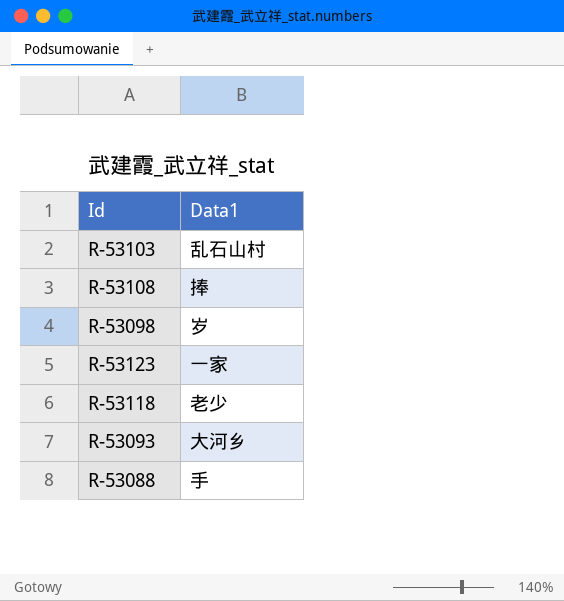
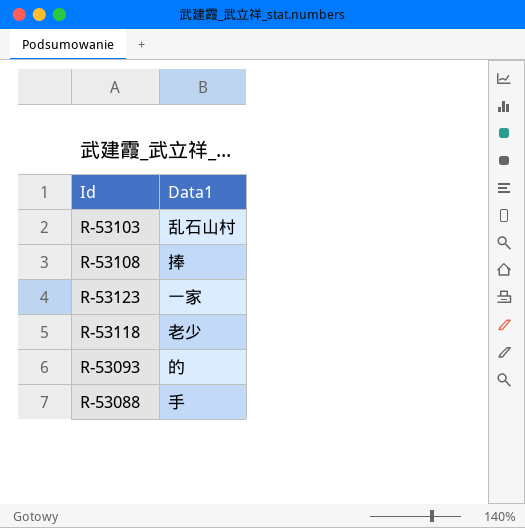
row R-53098: 岁 -> none
R-53093 | Data1: 大河乡 -> 的

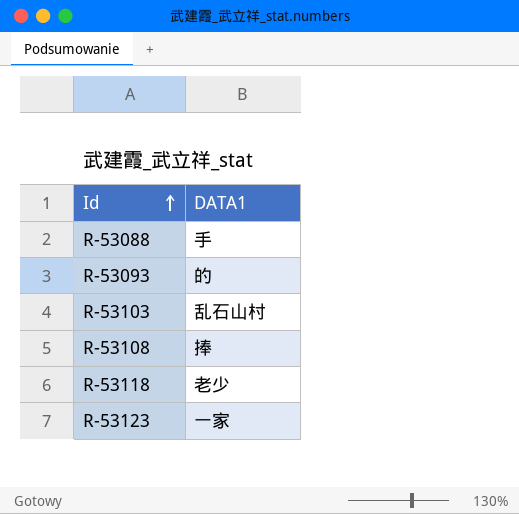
row order: none -> Id ascending
column name: Data1 -> DATA1

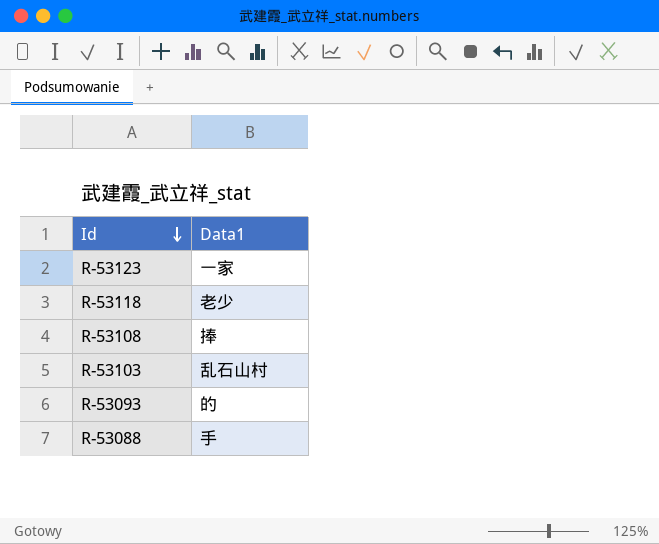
row order: Id ascending -> Id descending
column name: DATA1 -> Data1

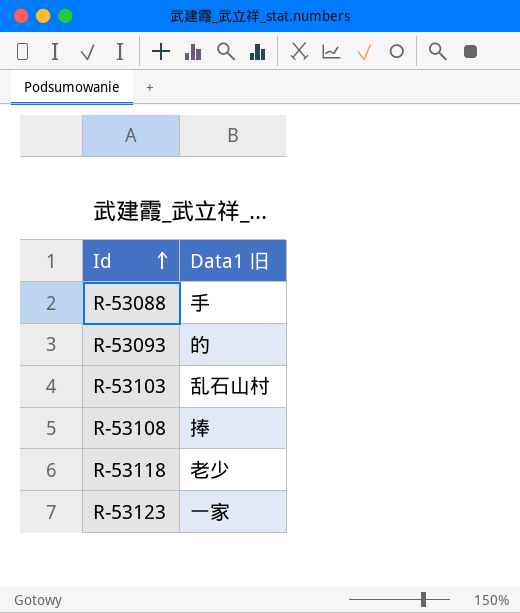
row order: Id descending -> Id ascending
column name: Data1 -> Data1 旧

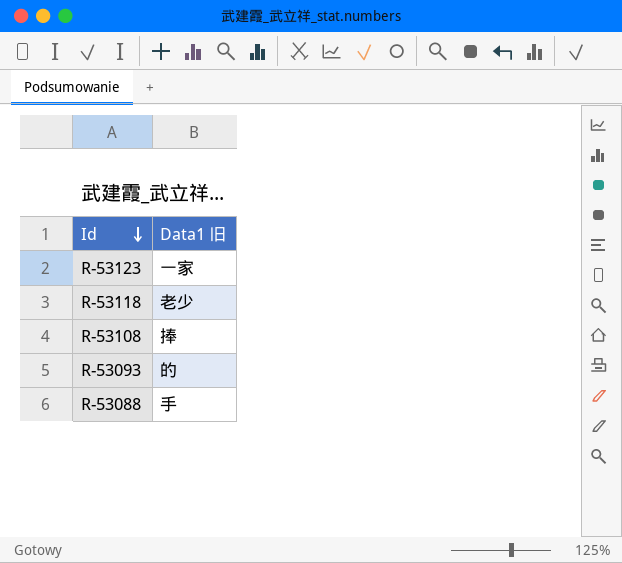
row order: Id ascending -> Id descending
row R-53103: 乱石山村 -> none

